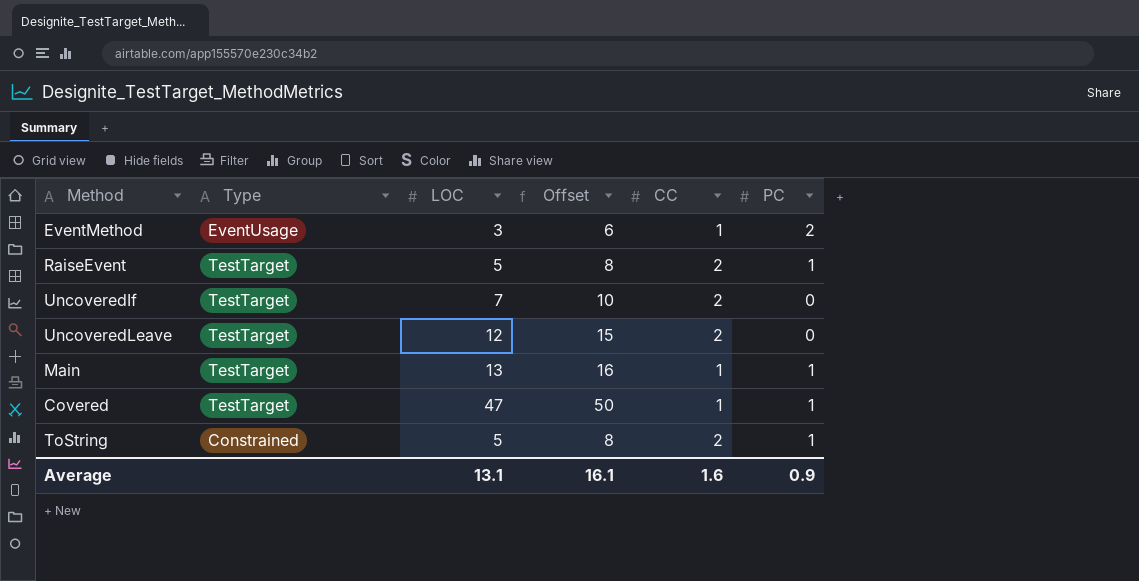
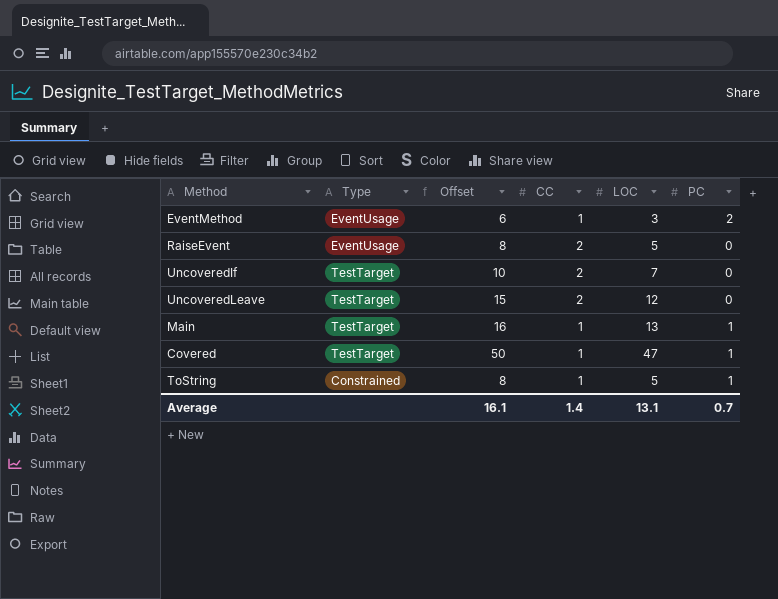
column LOC | position: 3 -> 5
RaiseEvent | Type: TestTarget -> EventUsage
RaiseEvent | PC: 1 -> 0
ToString | CC: 2 -> 1
Average | CC: 1.6 -> 1.4
Average | PC: 0.9 -> 0.7

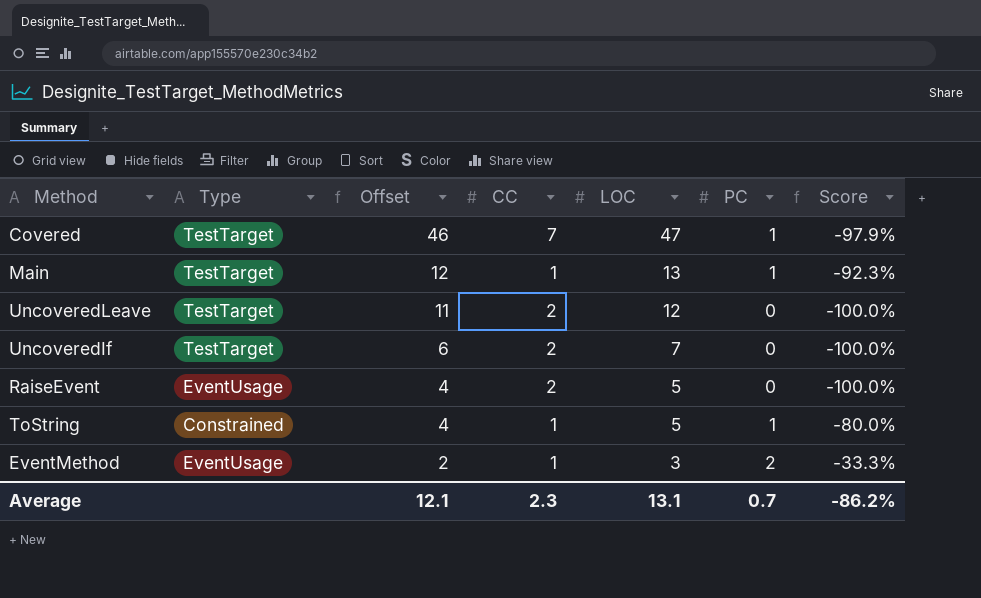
row order: none -> Offset descending
column Offset | formula: [LOC] + 3 -> [LOC] - 1
column Score | formula: none -> ([PC] - [LOC]) / [LOC]
Covered | CC: 1 -> 7
Average | Offset: 16.1 -> 12.1
Average | CC: 1.4 -> 2.3

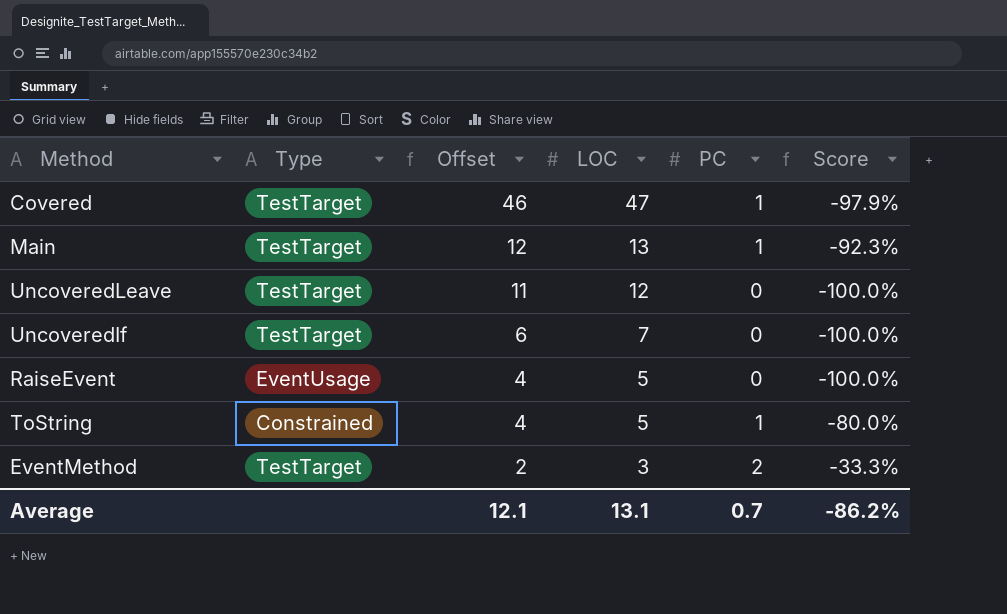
column CC | position: 4 -> none
EventMethod | Type: EventUsage -> TestTarget

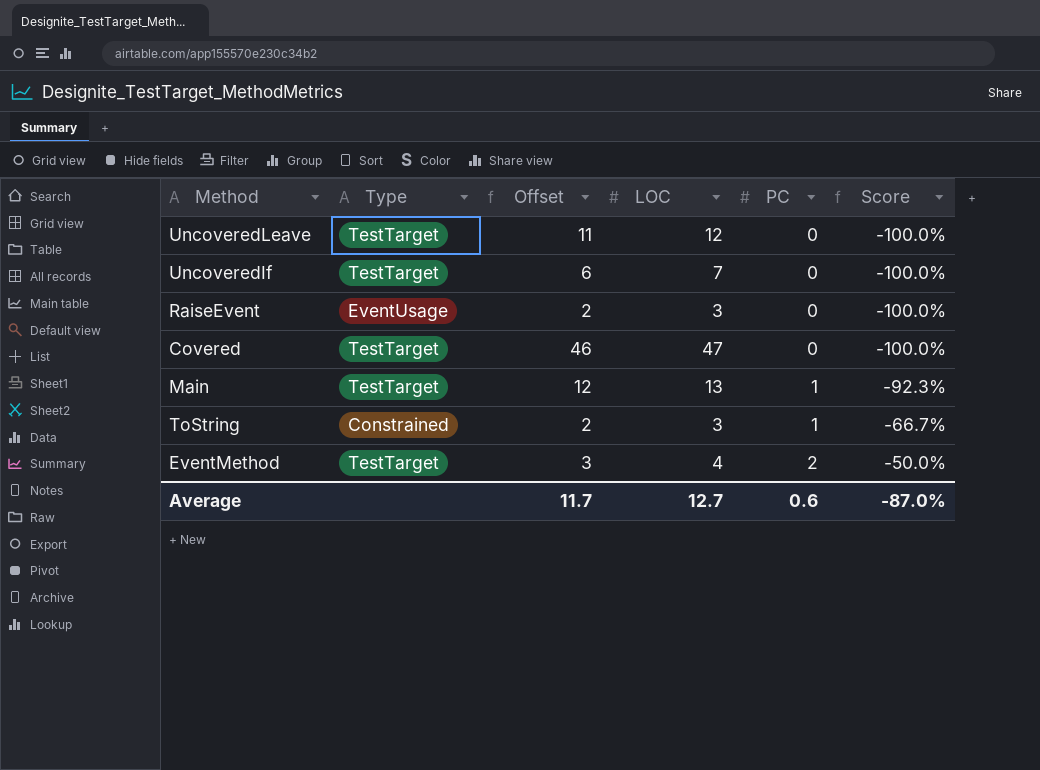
row order: Offset descending -> PC ascending
RaiseEvent | Offset: 4 -> 2
RaiseEvent | LOC: 5 -> 3
Covered | PC: 1 -> 0
Covered | Score: -97.9% -> -100.0%
ToString | Offset: 4 -> 2
ToString | LOC: 5 -> 3
ToString | Score: -80.0% -> -66.7%
EventMethod | Offset: 2 -> 3
EventMethod | LOC: 3 -> 4
EventMethod | Score: -33.3% -> -50.0%
Average | Offset: 12.1 -> 11.7
Average | LOC: 13.1 -> 12.7
Average | PC: 0.7 -> 0.6
Average | Score: -86.2% -> -87.0%

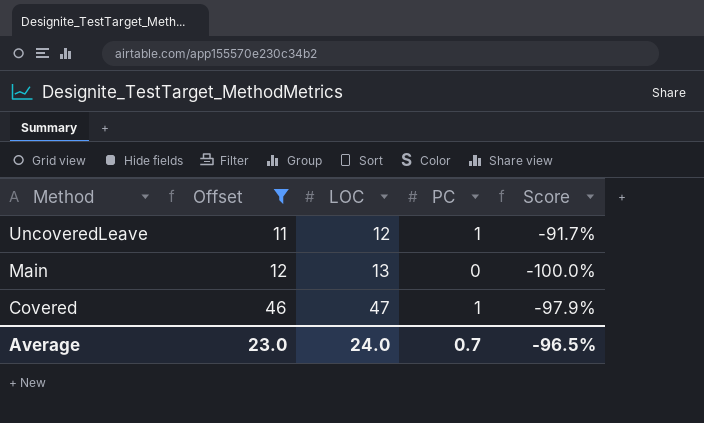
filter: none -> Offset >= 11
row order: PC ascending -> Method descending
column Type | position: 2 -> none
UncoveredLeave | PC: 0 -> 1
UncoveredLeave | Score: -100.0% -> -91.7%
Main | PC: 1 -> 0
Main | Score: -92.3% -> -100.0%
Covered | PC: 0 -> 1
Covered | Score: -100.0% -> -97.9%
Average | Offset: 11.7 -> 23.0
Average | LOC: 12.7 -> 24.0
Average | PC: 0.6 -> 0.7
Average | Score: -87.0% -> -96.5%

